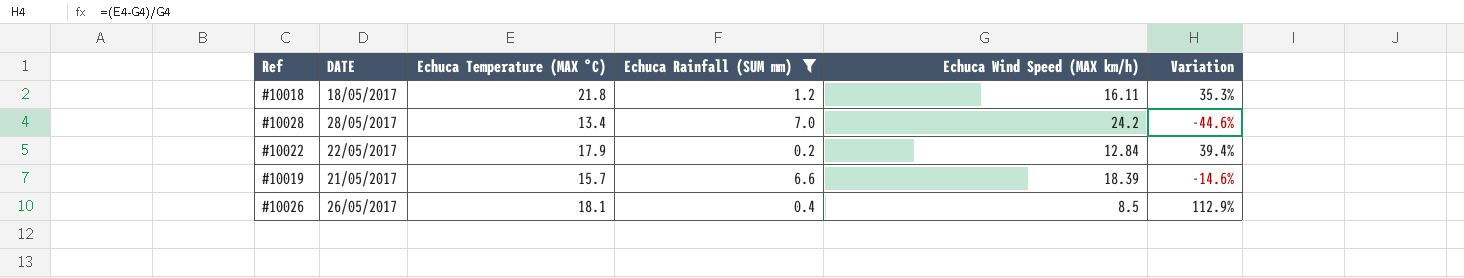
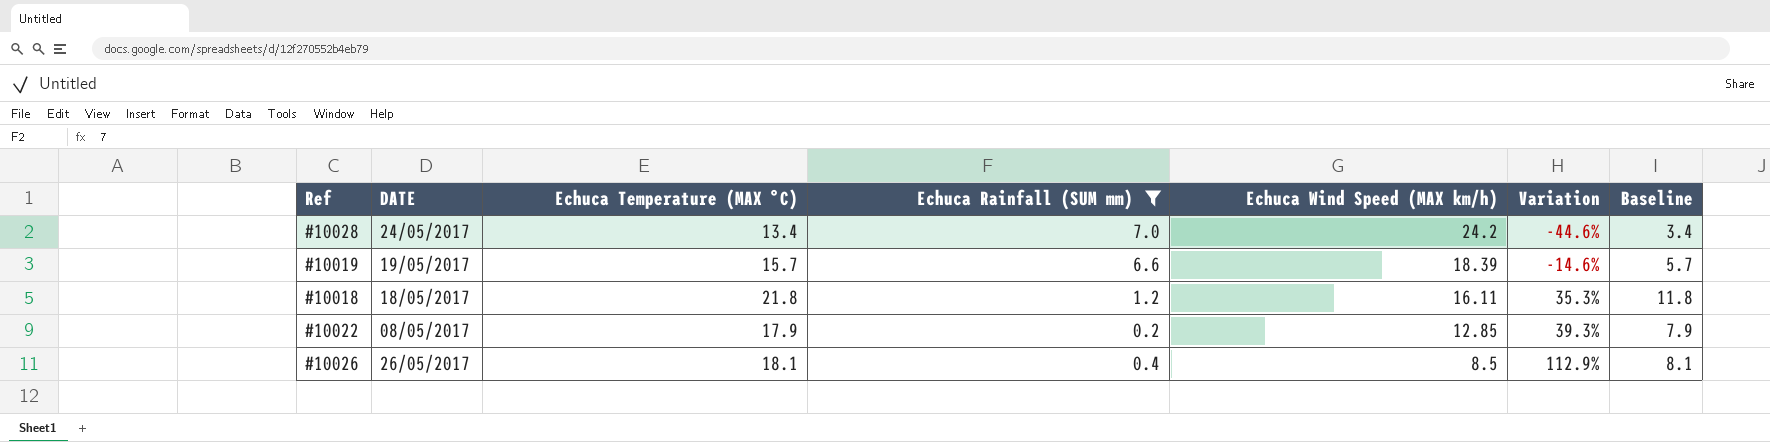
row order: none -> Echuca Wind Speed (MAX km/h) descending
column Baseline | formula: none -> [Echuca Temperature (MAX °C)] - 10
#10028 | DATE: 28/05/2017 -> 24/05/2017
#10019 | DATE: 21/05/2017 -> 19/05/2017
#10022 | DATE: 22/05/2017 -> 08/05/2017
#10022 | Echuca Wind Speed (MAX km/h): 12.84 -> 12.85
#10022 | Variation: 39.4% -> 39.3%

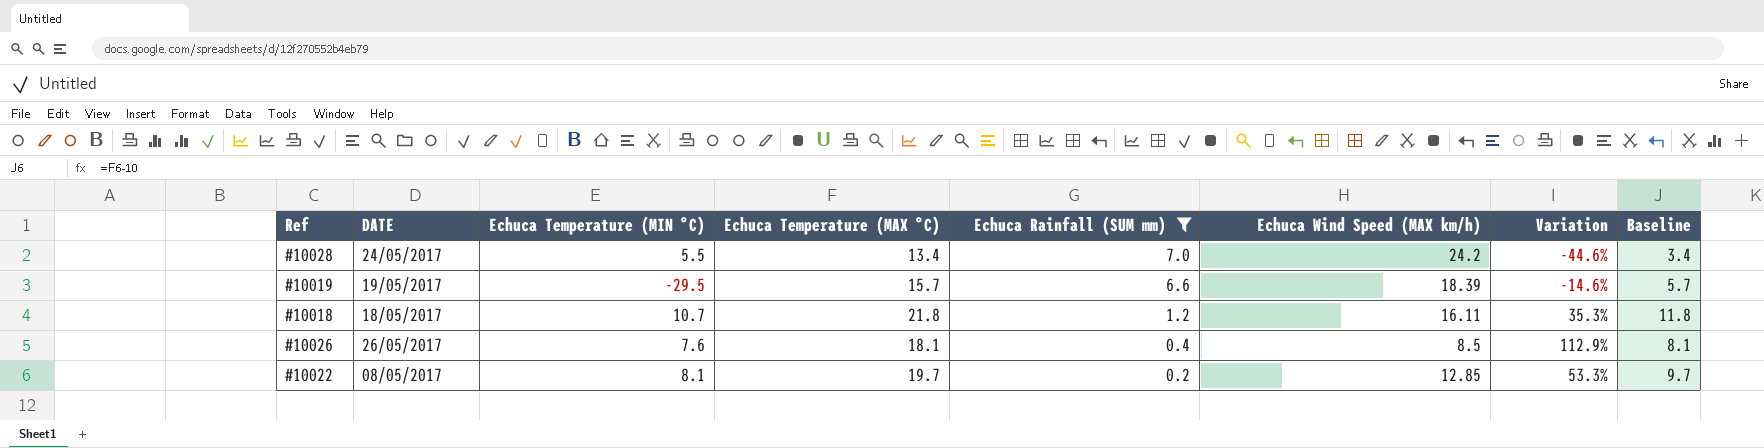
row order: Echuca Wind Speed (MAX km/h) descending -> Echuca Rainfall (SUM mm) descending
column Echuca Temperature (MIN °C) | position: none -> 3
#10022 | Echuca Temperature (MAX °C): 17.9 -> 19.7
#10022 | Variation: 39.3% -> 53.3%
#10022 | Baseline: 7.9 -> 9.7

